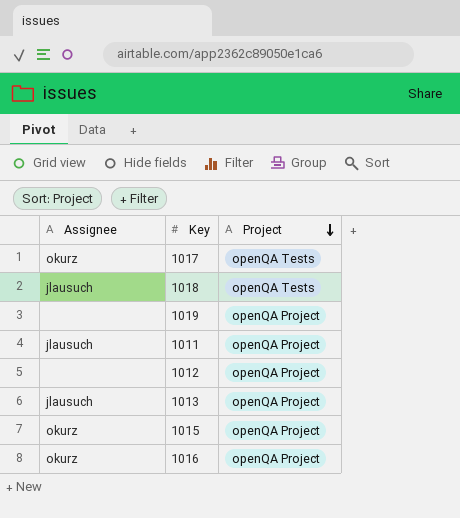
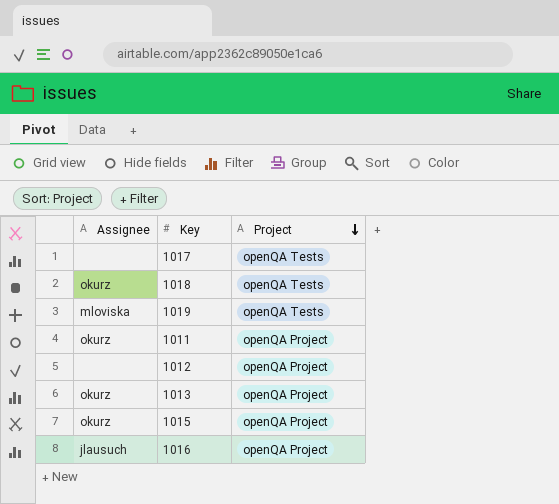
1017 | Assignee: okurz -> none
1018 | Assignee: jlausuch -> okurz
1019 | Assignee: none -> mloviska
1019 | Project: openQA Project -> openQA Tests
1011 | Assignee: jlausuch -> okurz
1013 | Assignee: jlausuch -> okurz
1016 | Assignee: okurz -> jlausuch

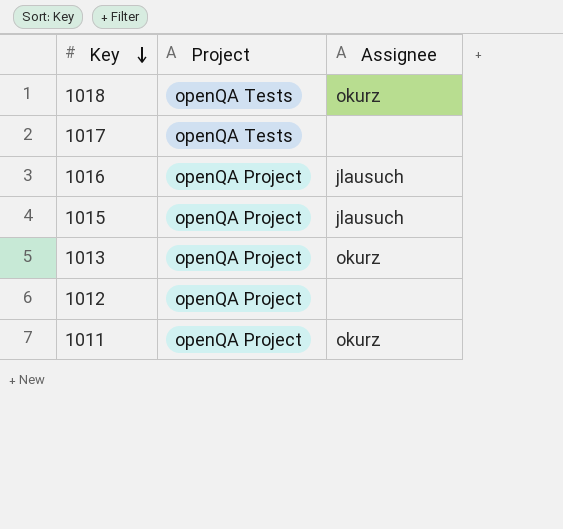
row order: Project descending -> Key descending
column Assignee | position: 1 -> 3
row 1019: mloviska | openQA Tests -> none
1015 | Assignee: okurz -> jlausuch

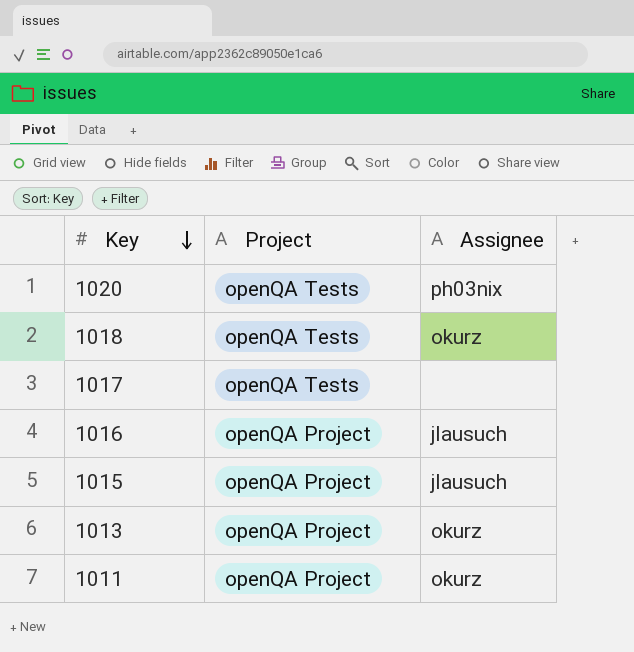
row 1012: openQA Project | none -> none
row 1020: none -> openQA Tests | ph03nix

